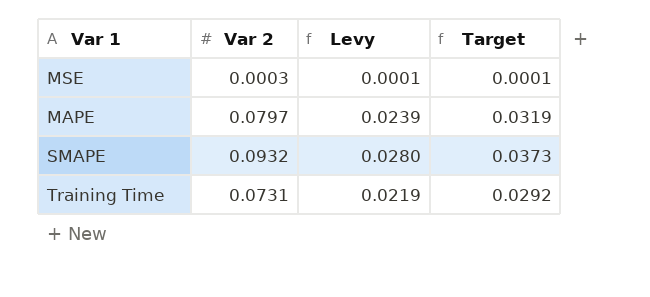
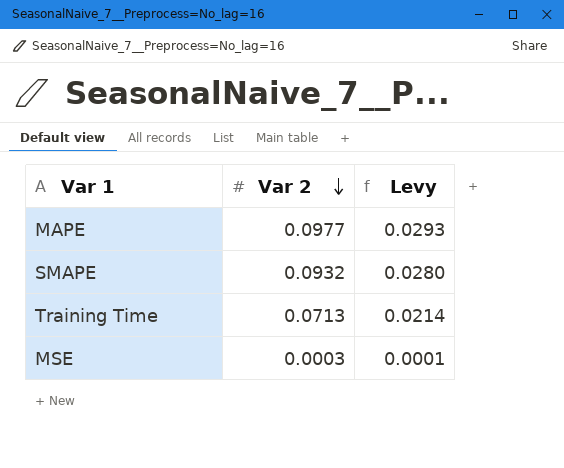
row order: none -> Var 2 descending
column Target | formula: [Var 2] * 0.4 -> none
MAPE | Var 2: 0.0797 -> 0.0977
MAPE | Levy: 0.0239 -> 0.0293
Training Time | Var 2: 0.0731 -> 0.0713
Training Time | Levy: 0.0219 -> 0.0214

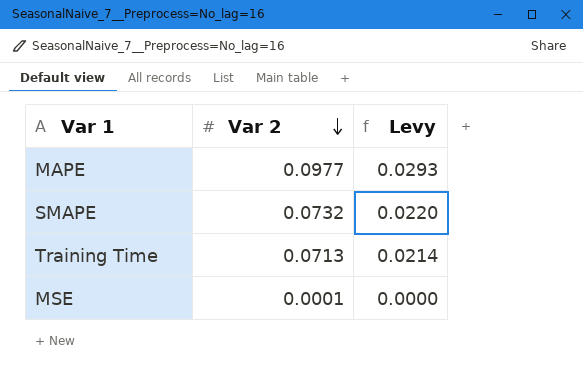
SMAPE | Var 2: 0.0932 -> 0.0732
SMAPE | Levy: 0.0280 -> 0.0220
MSE | Var 2: 0.0003 -> 0.0001
MSE | Levy: 0.0001 -> 0.0000

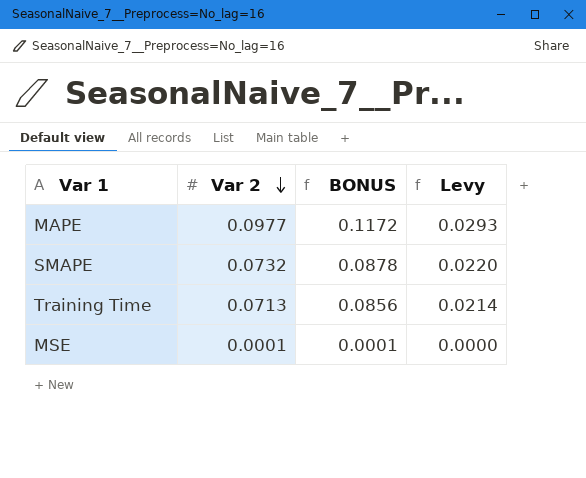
column BONUS | formula: none -> [Var 2] * 1.2

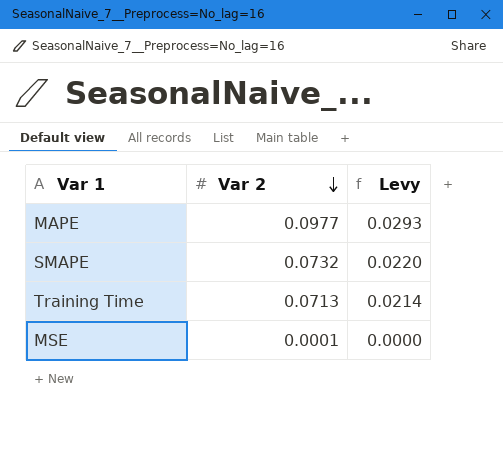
column BONUS | formula: [Var 2] * 1.2 -> none

